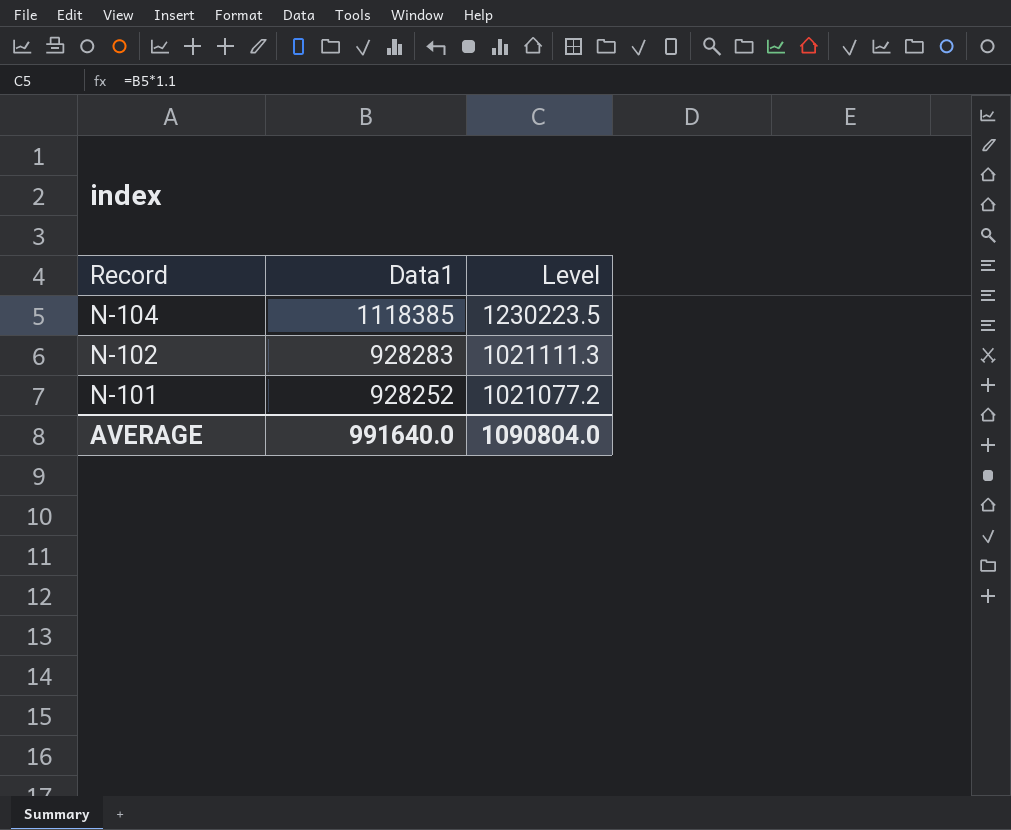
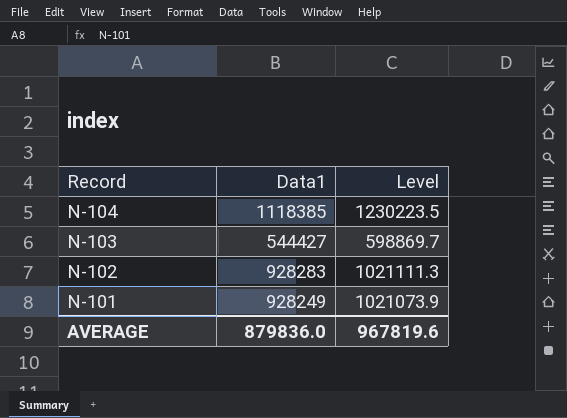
row N-103: none -> 544427 | 598869.7
N-101 | Data1: 928252 -> 928249
N-101 | Level: 1021077.2 -> 1021073.9
AVERAGE | Data1: 991640.0 -> 879836.0
AVERAGE | Level: 1090804.0 -> 967819.6

